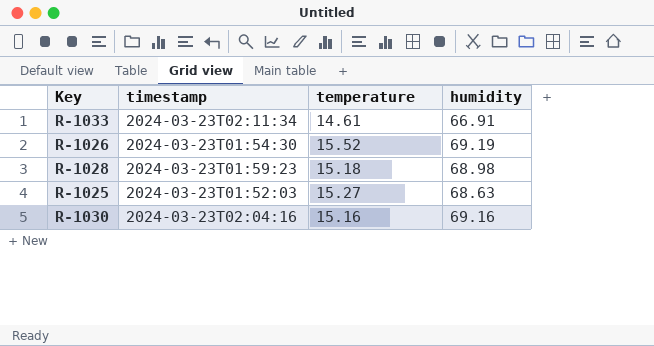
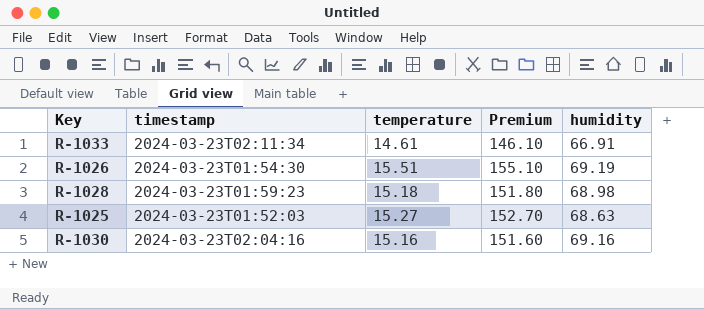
column Premium | formula: none -> [temperature] * 10
R-1026 | temperature: 15.52 -> 15.51

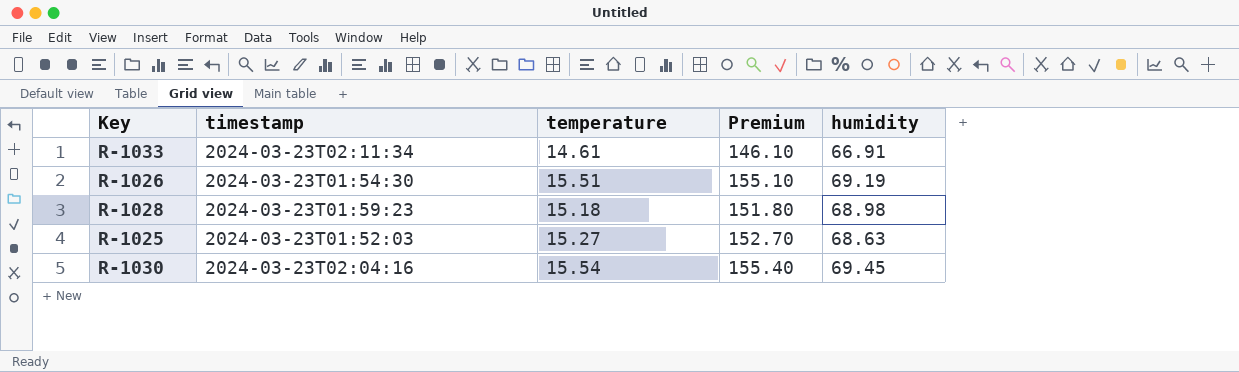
R-1030 | temperature: 15.16 -> 15.54
R-1030 | Premium: 151.60 -> 155.40
R-1030 | humidity: 69.16 -> 69.45

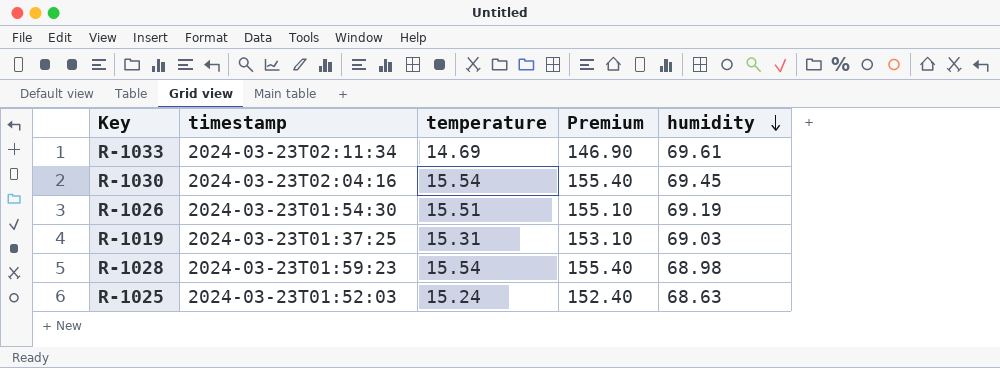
row order: none -> humidity descending
R-1033 | temperature: 14.61 -> 14.69
R-1033 | Premium: 146.10 -> 146.90
R-1033 | humidity: 66.91 -> 69.61
row R-1019: none -> 2024-03-23T01:37:25 | 15.31 | 153.10 | 69.03
R-1028 | temperature: 15.18 -> 15.54
R-1028 | Premium: 151.80 -> 155.40
R-1025 | temperature: 15.27 -> 15.24
R-1025 | Premium: 152.70 -> 152.40

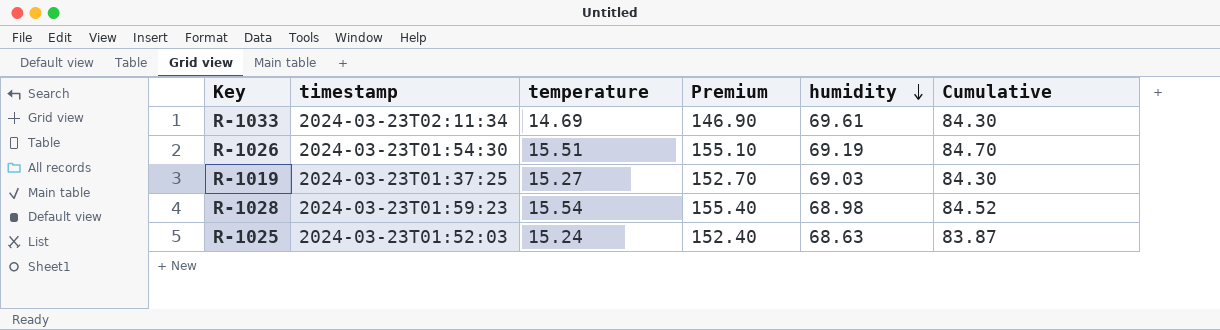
column Cumulative | formula: none -> [temperature] + [humidity]
row R-1030: 2024-03-23T02:04:16 | 15.54 | 155.40 | 69.45 -> none
R-1019 | temperature: 15.31 -> 15.27
R-1019 | Premium: 153.10 -> 152.70

